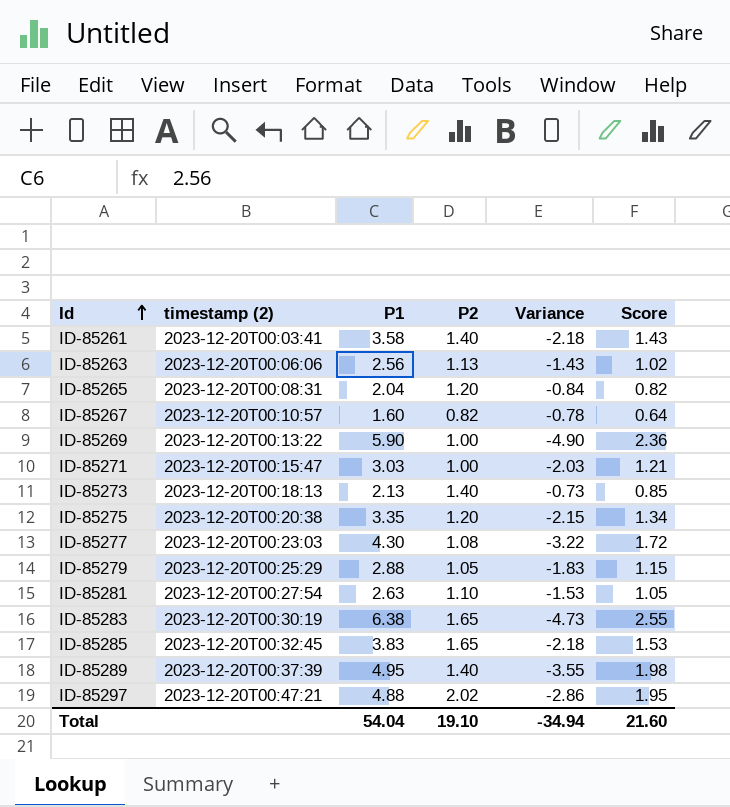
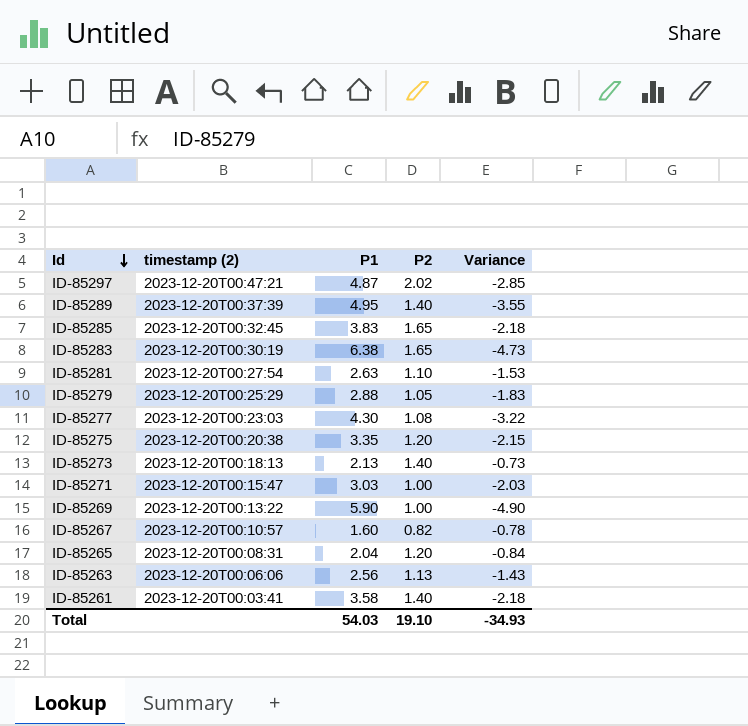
row order: Id ascending -> Id descending
column Score | formula: [P1] * 0.4 -> none
ID-85297 | P1: 4.88 -> 4.87
ID-85297 | Variance: -2.86 -> -2.85
Total | P1: 54.04 -> 54.03
Total | Variance: -34.94 -> -34.93

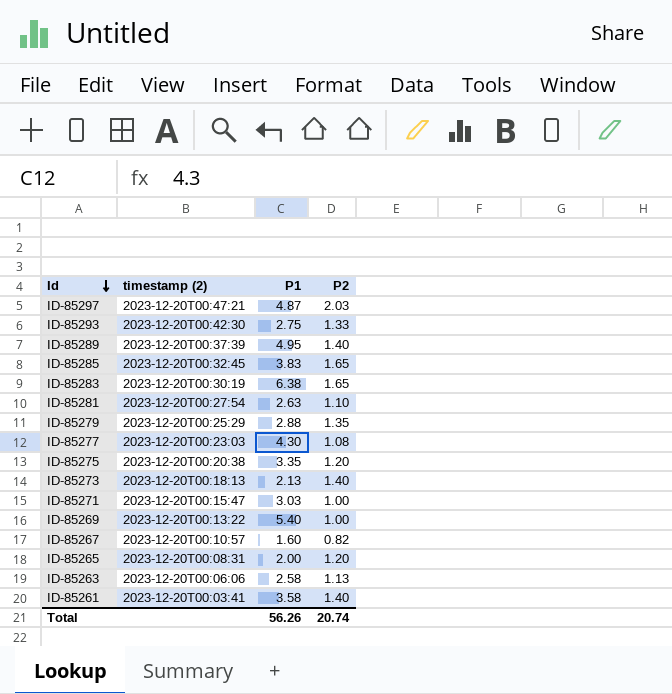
column Variance | formula: [P2] - [P1] -> none
ID-85297 | P2: 2.02 -> 2.03
row ID-85293: none -> 2023-12-20T00:42:30 | 2.75 | 1.33
ID-85279 | P2: 1.05 -> 1.35
ID-85269 | P1: 5.90 -> 5.40
ID-85265 | P1: 2.04 -> 2.00
ID-85263 | P1: 2.56 -> 2.58
Total | P1: 54.03 -> 56.26
Total | P2: 19.10 -> 20.74

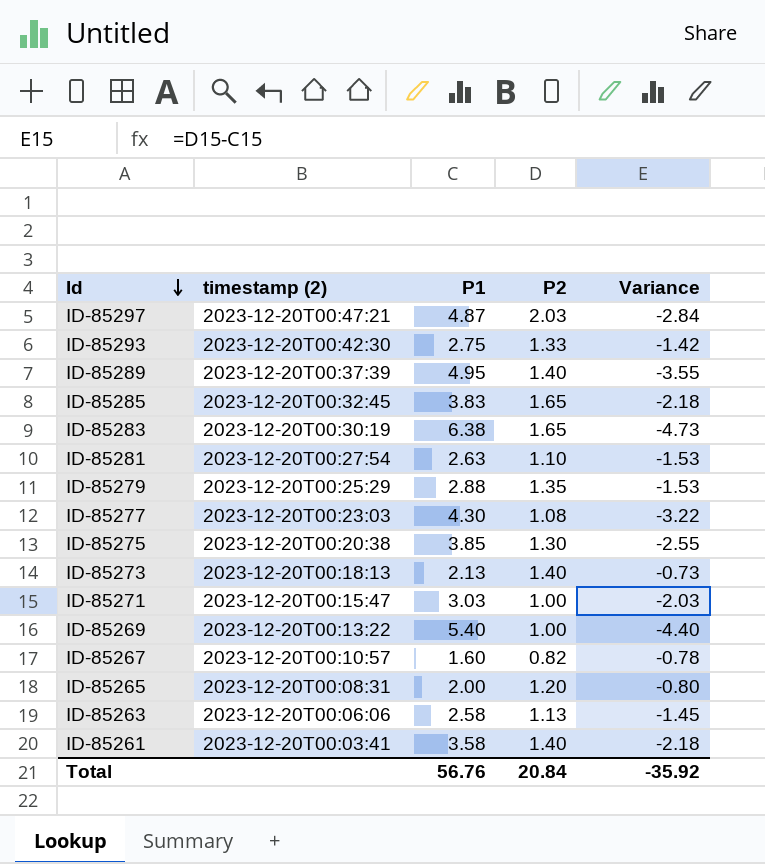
column Variance | formula: none -> [P2] - [P1]
ID-85275 | P1: 3.35 -> 3.85
ID-85275 | P2: 1.20 -> 1.30
Total | P1: 56.26 -> 56.76
Total | P2: 20.74 -> 20.84

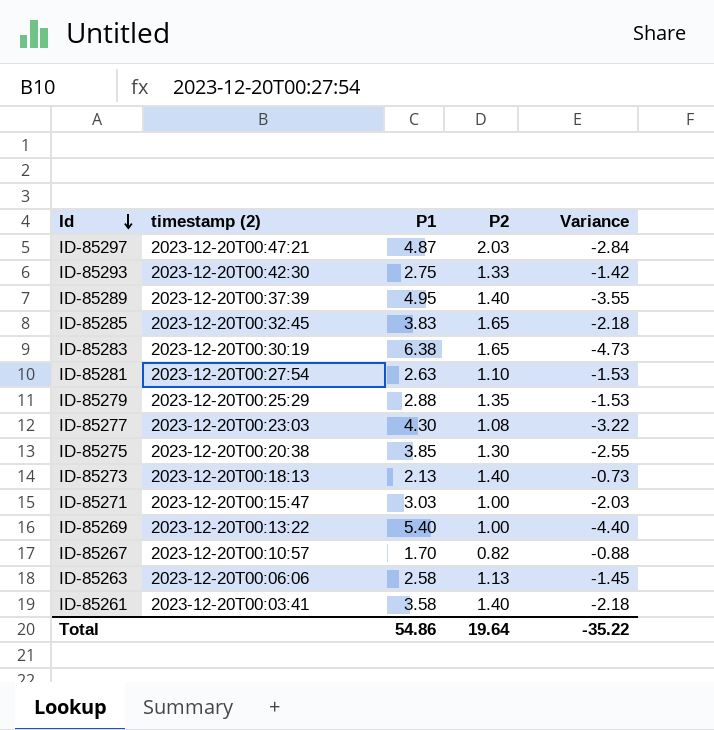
row ID-85265: 2023-12-20T00:08:31 | 2.00 | 1.20 | -0.80 -> none
ID-85267 | P1: 1.60 -> 1.70
ID-85267 | Variance: -0.78 -> -0.88
Total | P1: 56.76 -> 54.86
Total | P2: 20.84 -> 19.64
Total | Variance: -35.92 -> -35.22

